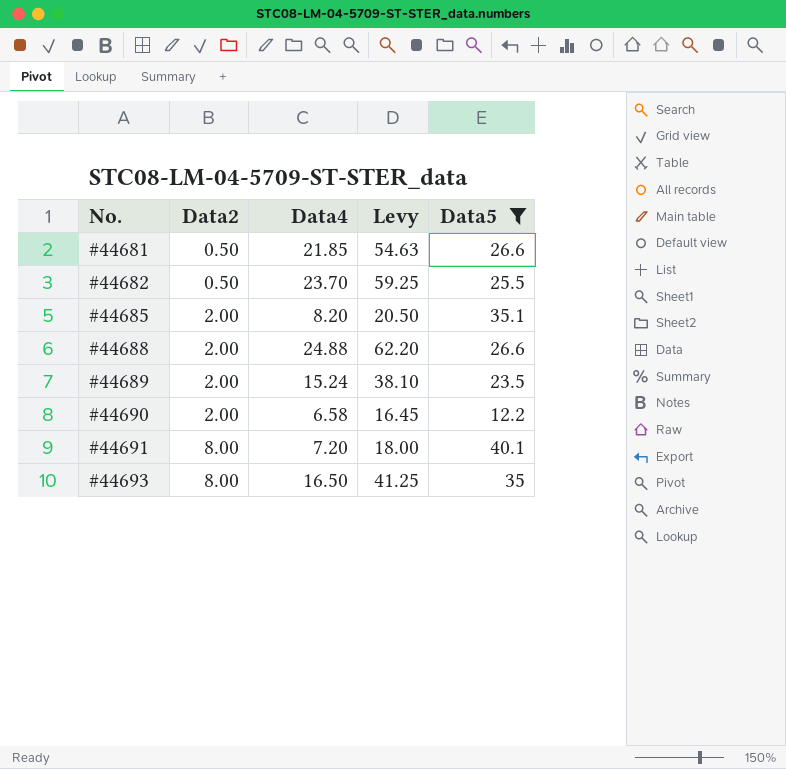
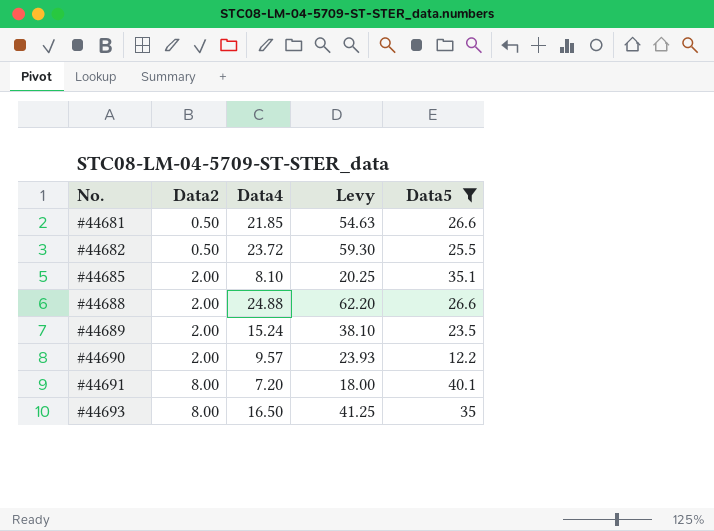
#44682 | Data4: 23.70 -> 23.72
#44682 | Levy: 59.25 -> 59.30
#44685 | Data4: 8.20 -> 8.10
#44685 | Levy: 20.50 -> 20.25
#44690 | Data4: 6.58 -> 9.57
#44690 | Levy: 16.45 -> 23.93

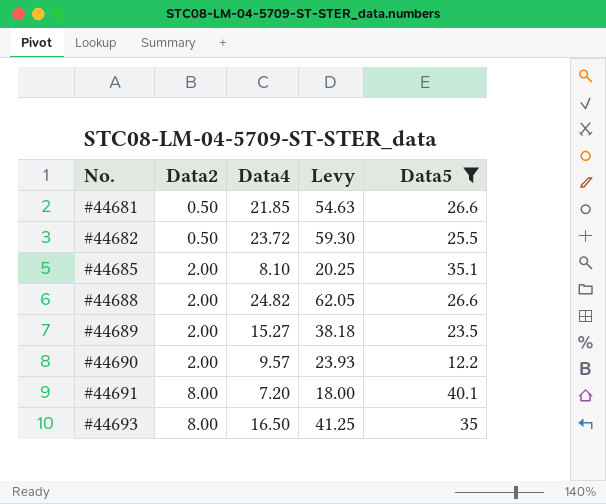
#44688 | Data4: 24.88 -> 24.82
#44688 | Levy: 62.20 -> 62.05
#44689 | Data4: 15.24 -> 15.27
#44689 | Levy: 38.10 -> 38.18

